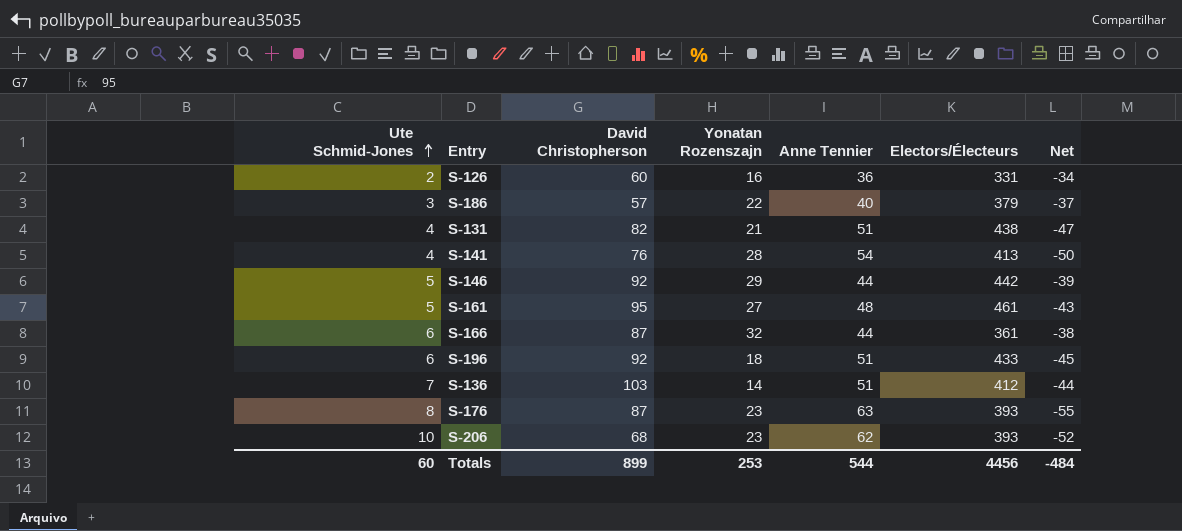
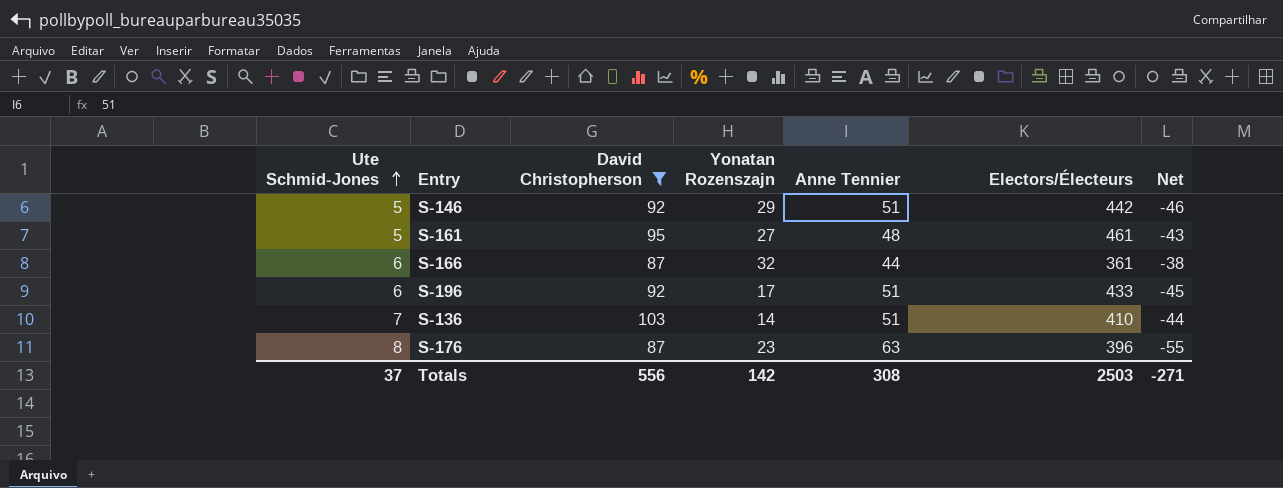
filter: none -> David Christopherson >= 87
S-146 | Anne Tennier: 44 -> 51
S-146 | Net: -39 -> -46
S-196 | Yonatan Rozenszajn: 18 -> 17
S-136 | Electors/Électeurs: 412 -> 410
S-176 | Electors/Électeurs: 393 -> 396
Totals | Ute Schmid-Jones: 60 -> 37
Totals | David Christopherson: 899 -> 556
Totals | Yonatan Rozenszajn: 253 -> 142
Totals | Anne Tennier: 544 -> 308
Totals | Electors/Électeurs: 4456 -> 2503
Totals | Net: -484 -> -271

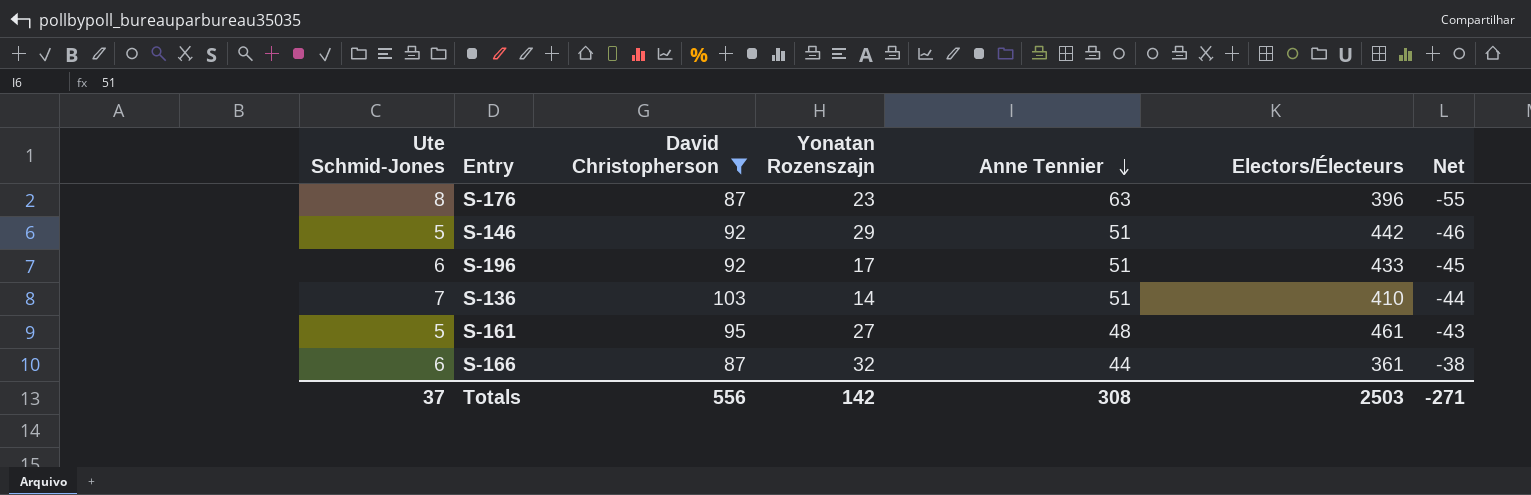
row order: Ute Schmid-Jones ascending -> Anne Tennier descending

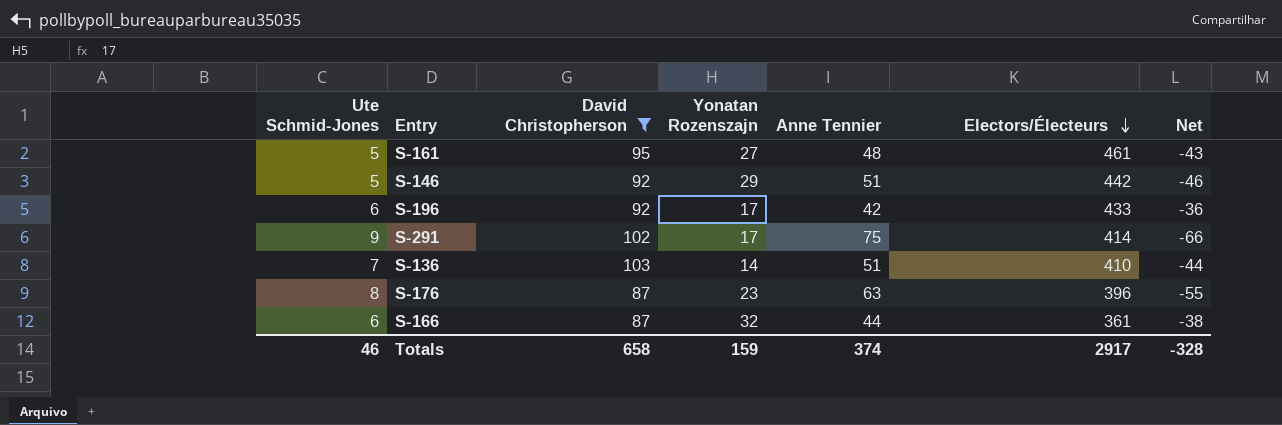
row order: Anne Tennier descending -> Electors/Électeurs descending
S-196 | Anne Tennier: 51 -> 42
S-196 | Net: -45 -> -36
row S-291: none -> 9 | 102 | 17 | 75 | 414 | -66
Totals | Ute Schmid-Jones: 37 -> 46
Totals | David Christopherson: 556 -> 658
Totals | Yonatan Rozenszajn: 142 -> 159
Totals | Anne Tennier: 308 -> 374
Totals | Electors/Électeurs: 2503 -> 2917
Totals | Net: -271 -> -328

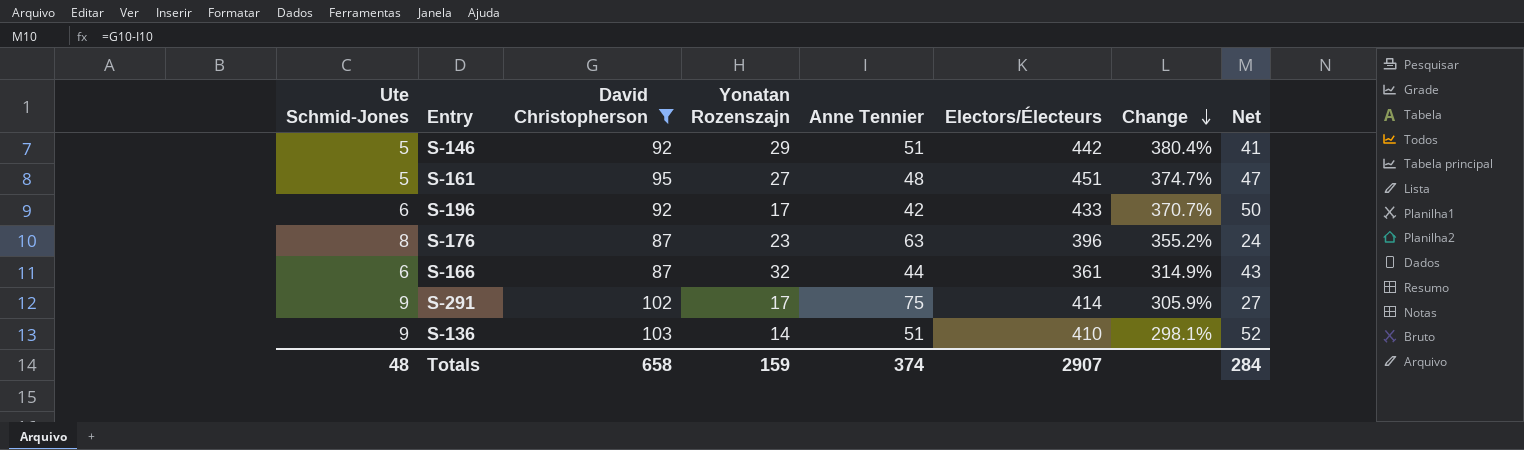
row order: Electors/Électeurs descending -> Change descending
column Change | formula: none -> ([Electors/Électeurs] - [David Christopherson]) / [David Christopherson]
column Net | formula: [Ute Schmid-Jones] - [Anne Tennier] -> [David Christopherson] - [Anne Tennier]
S-161 | Electors/Électeurs: 461 -> 451
S-136 | Ute Schmid-Jones: 7 -> 9
Totals | Ute Schmid-Jones: 46 -> 48
Totals | Electors/Électeurs: 2917 -> 2907
Totals | Net: -328 -> 284

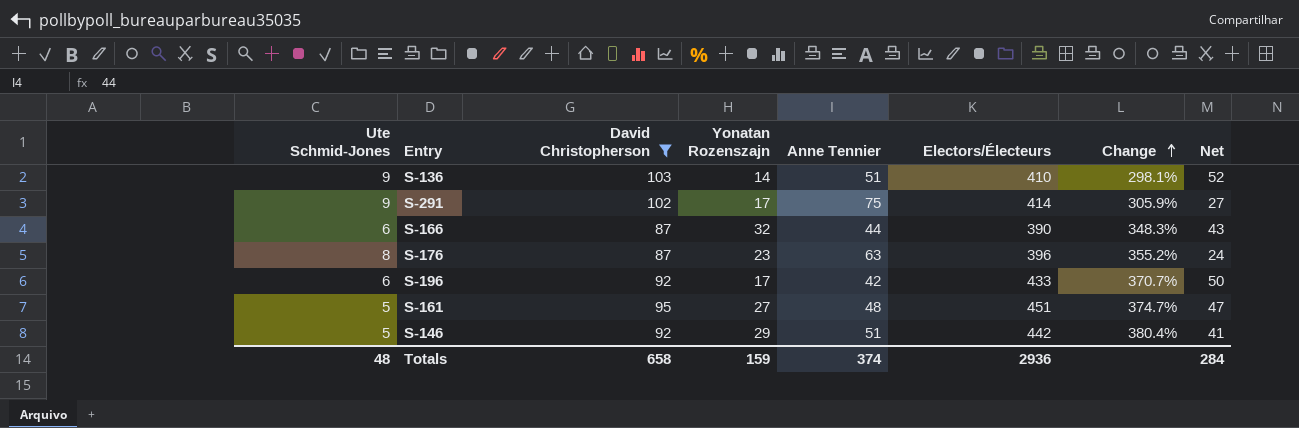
row order: Change descending -> Change ascending
S-166 | Electors/Électeurs: 361 -> 390
S-166 | Change: 314.9% -> 348.3%
Totals | Electors/Électeurs: 2907 -> 2936

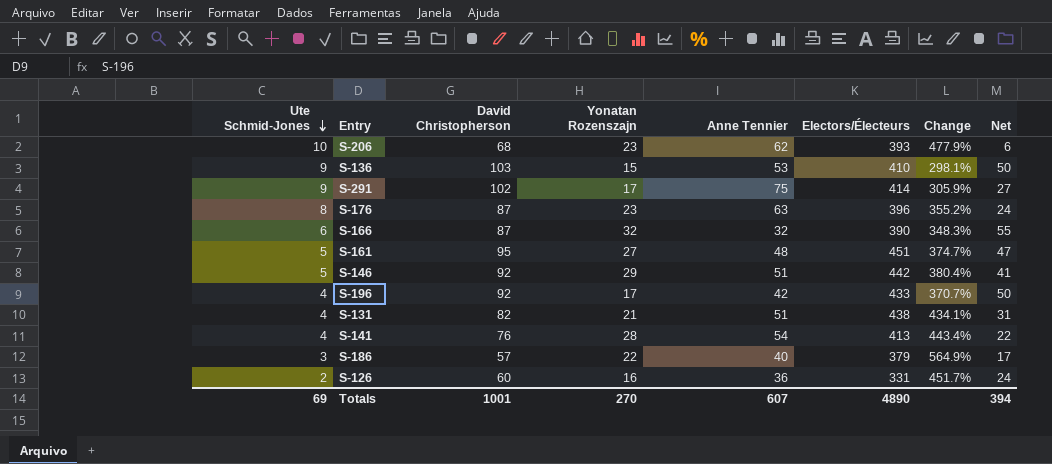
filter: David Christopherson >= 87 -> none
row order: Change ascending -> Ute Schmid-Jones descending
S-136 | Yonatan Rozenszajn: 14 -> 15
S-136 | Anne Tennier: 51 -> 53
S-136 | Net: 52 -> 50
S-166 | Anne Tennier: 44 -> 32
S-166 | Net: 43 -> 55
S-196 | Ute Schmid-Jones: 6 -> 4
Totals | Ute Schmid-Jones: 48 -> 69
Totals | David Christopherson: 658 -> 1001
Totals | Yonatan Rozenszajn: 159 -> 270
Totals | Anne Tennier: 374 -> 607
Totals | Electors/Électeurs: 2936 -> 4890
Totals | Net: 284 -> 394

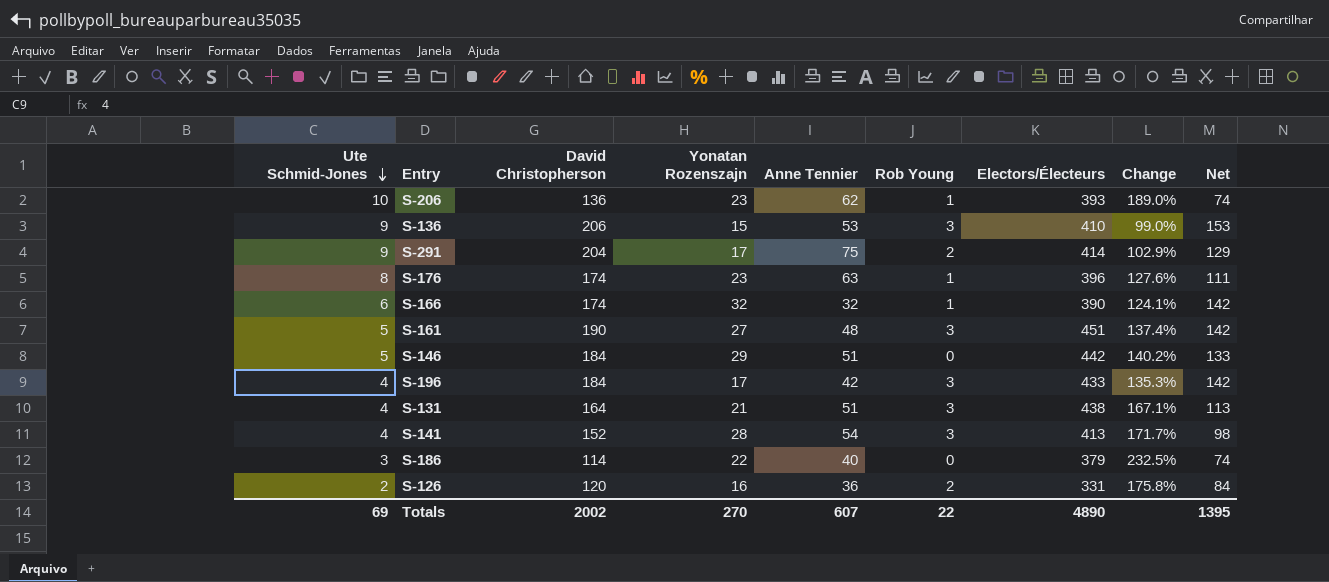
column Rob Young | position: none -> 6
S-206 | David Christopherson: 68 -> 136
S-206 | Change: 477.9% -> 189.0%
S-206 | Net: 6 -> 74
S-136 | David Christopherson: 103 -> 206
S-136 | Change: 298.1% -> 99.0%
S-136 | Net: 50 -> 153
S-291 | David Christopherson: 102 -> 204
S-291 | Change: 305.9% -> 102.9%
S-291 | Net: 27 -> 129
S-176 | David Christopherson: 87 -> 174
S-176 | Change: 355.2% -> 127.6%
S-176 | Net: 24 -> 111
S-166 | David Christopherson: 87 -> 174
S-166 | Change: 348.3% -> 124.1%
S-166 | Net: 55 -> 142
S-161 | David Christopherson: 95 -> 190
S-161 | Change: 374.7% -> 137.4%
S-161 | Net: 47 -> 142
S-146 | David Christopherson: 92 -> 184
S-146 | Change: 380.4% -> 140.2%
S-146 | Net: 41 -> 133
S-196 | David Christopherson: 92 -> 184
S-196 | Change: 370.7% -> 135.3%
S-196 | Net: 50 -> 142
S-131 | David Christopherson: 82 -> 164
S-131 | Change: 434.1% -> 167.1%
S-131 | Net: 31 -> 113
S-141 | David Christopherson: 76 -> 152
S-141 | Change: 443.4% -> 171.7%
S-141 | Net: 22 -> 98
S-186 | David Christopherson: 57 -> 114
S-186 | Change: 564.9% -> 232.5%
S-186 | Net: 17 -> 74
S-126 | David Christopherson: 60 -> 120
S-126 | Change: 451.7% -> 175.8%
S-126 | Net: 24 -> 84
Totals | David Christopherson: 1001 -> 2002
Totals | Net: 394 -> 1395

